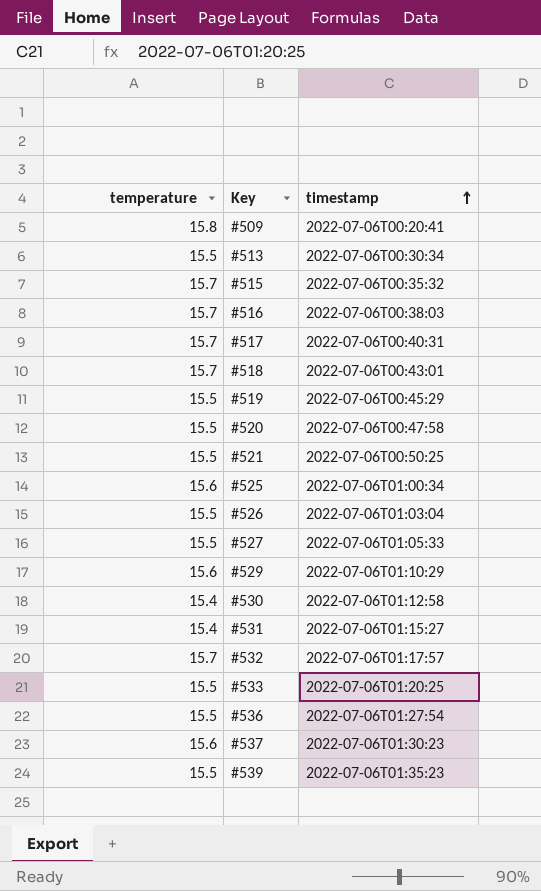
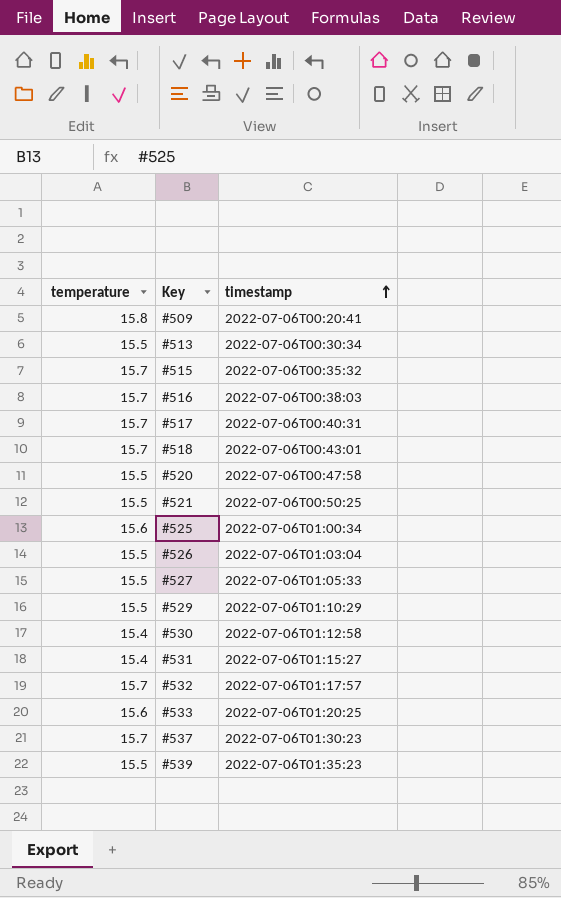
row #519: 15.5 | 2022-07-06T00:45:29 -> none
row #536: 15.5 | 2022-07-06T01:27:54 -> none
#529 | temperature: 15.6 -> 15.5
#533 | temperature: 15.5 -> 15.6
#537 | temperature: 15.6 -> 15.7

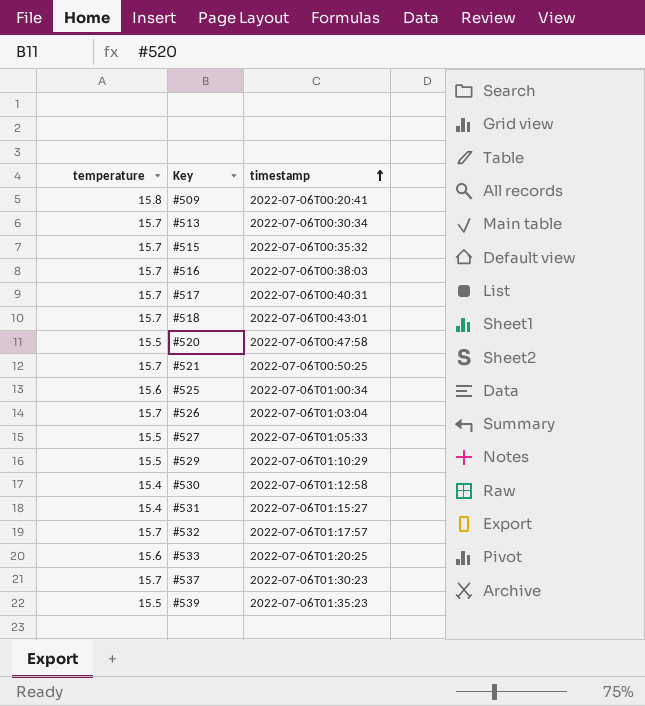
#513 | temperature: 15.5 -> 15.7
#521 | temperature: 15.5 -> 15.7
#526 | temperature: 15.5 -> 15.7

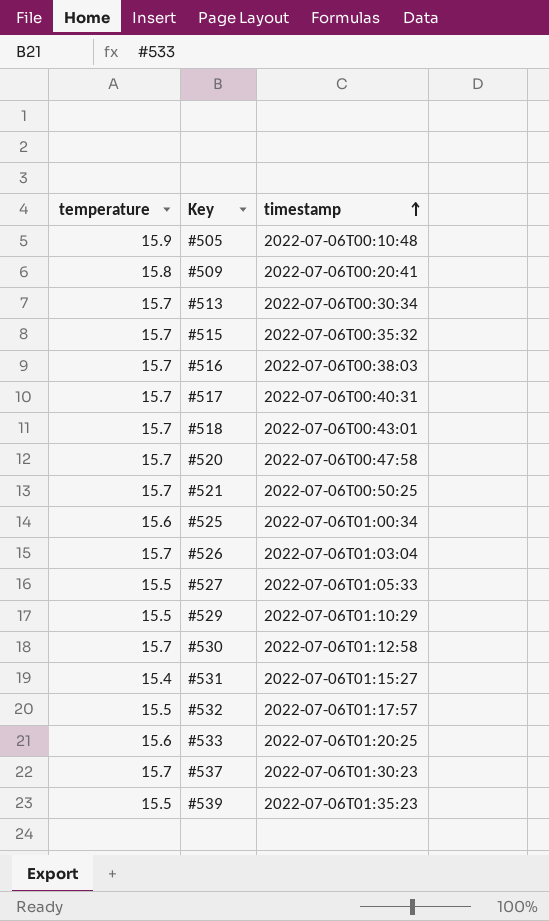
row #505: none -> 15.9 | 2022-07-06T00:10:48
#520 | temperature: 15.5 -> 15.7
#530 | temperature: 15.4 -> 15.7
#532 | temperature: 15.7 -> 15.5

